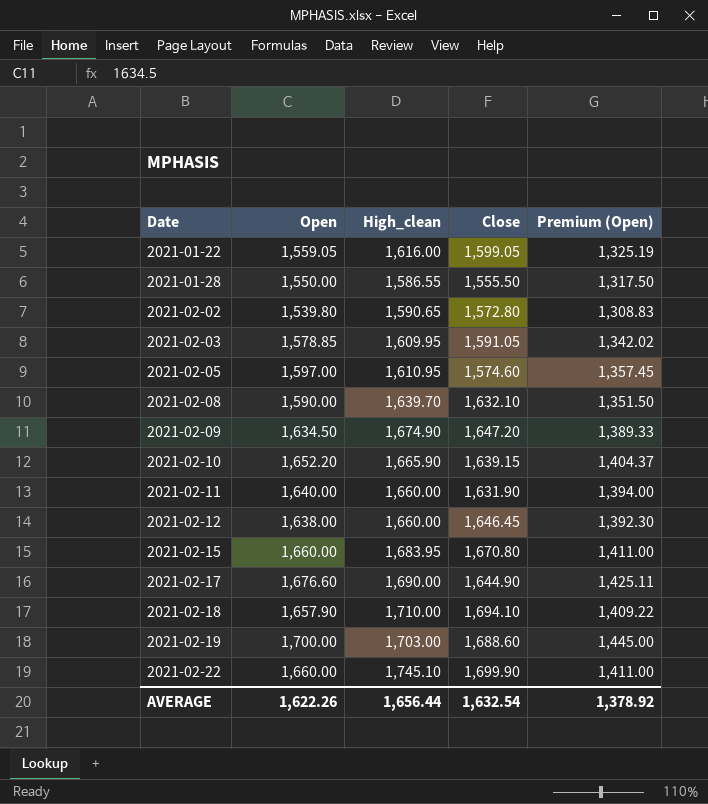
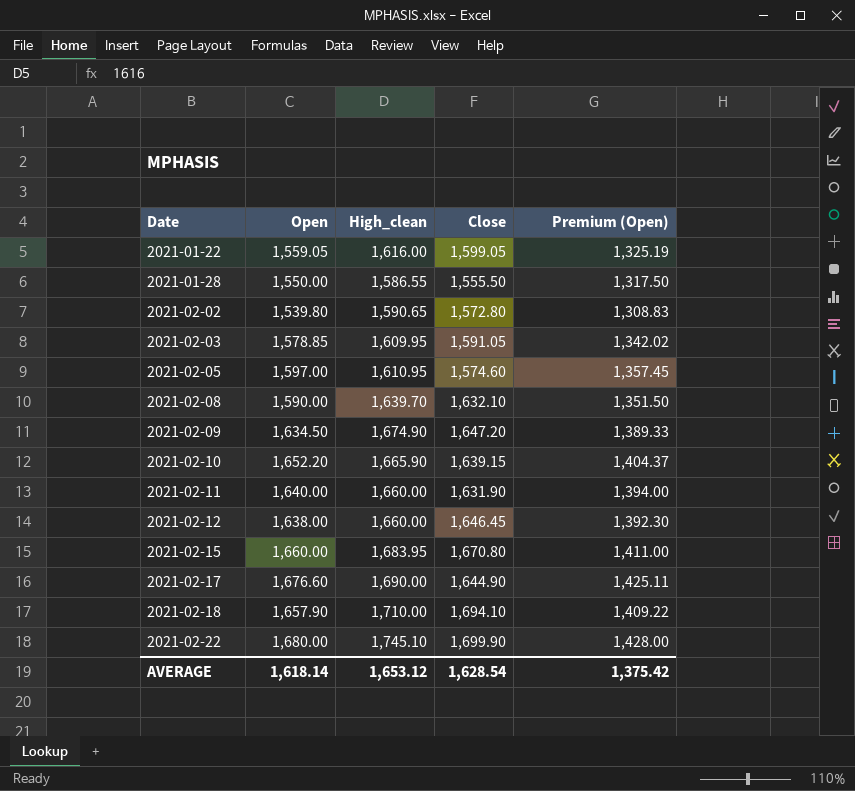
row 2021-02-19: 1,700.00 | 1,703.00 | 1,688.60 | 1,445.00 -> none
2021-02-22 | Open: 1,660.00 -> 1,680.00
2021-02-22 | Premium (Open): 1,411.00 -> 1,428.00
AVERAGE | Open: 1,622.26 -> 1,618.14
AVERAGE | High_clean: 1,656.44 -> 1,653.12
AVERAGE | Close: 1,632.54 -> 1,628.54
AVERAGE | Premium (Open): 1,378.92 -> 1,375.42

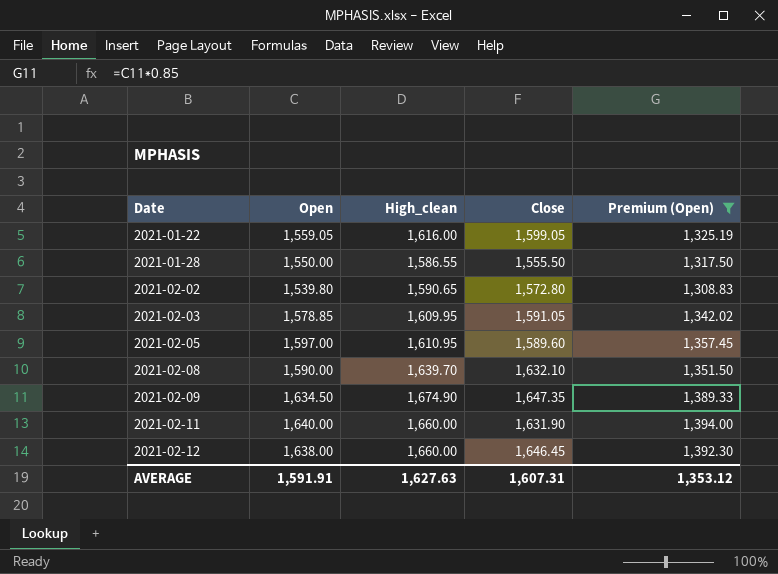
filter: none -> Premium (Open) <= 1,394.00
2021-02-05 | Close: 1,574.60 -> 1,589.60
2021-02-09 | Close: 1,647.20 -> 1,647.35
AVERAGE | Open: 1,618.14 -> 1,591.91
AVERAGE | High_clean: 1,653.12 -> 1,627.63
AVERAGE | Close: 1,628.54 -> 1,607.31
AVERAGE | Premium (Open): 1,375.42 -> 1,353.12

